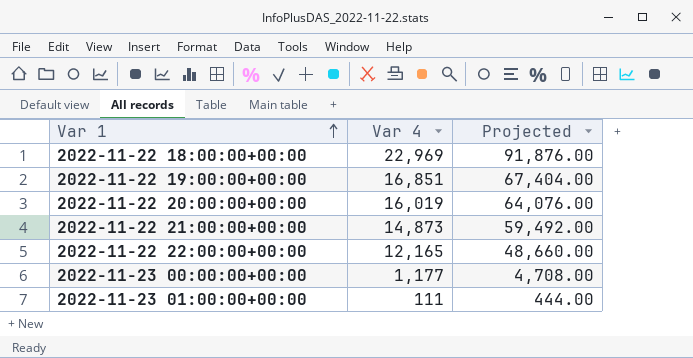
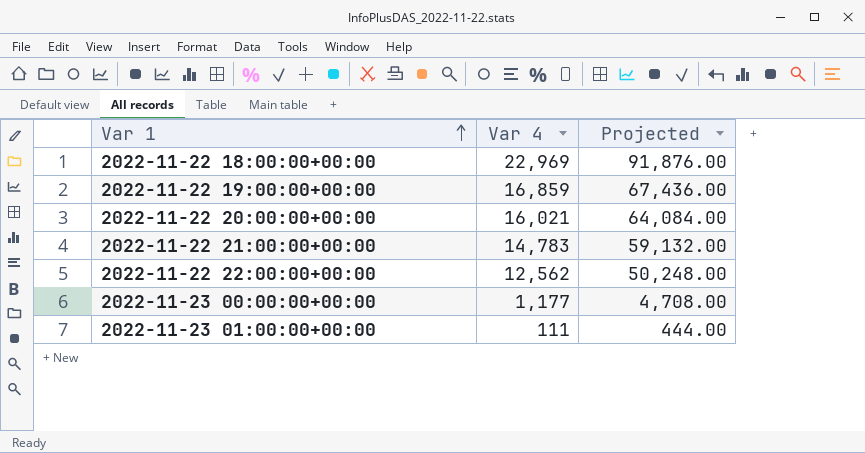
2022-11-22 19:00:00+00:00 | Var 4: 16,851 -> 16,859
2022-11-22 19:00:00+00:00 | Projected: 67,404.00 -> 67,436.00
2022-11-22 20:00:00+00:00 | Var 4: 16,019 -> 16,021
2022-11-22 20:00:00+00:00 | Projected: 64,076.00 -> 64,084.00
2022-11-22 21:00:00+00:00 | Var 4: 14,873 -> 14,783
2022-11-22 21:00:00+00:00 | Projected: 59,492.00 -> 59,132.00
2022-11-22 22:00:00+00:00 | Var 4: 12,165 -> 12,562
2022-11-22 22:00:00+00:00 | Projected: 48,660.00 -> 50,248.00

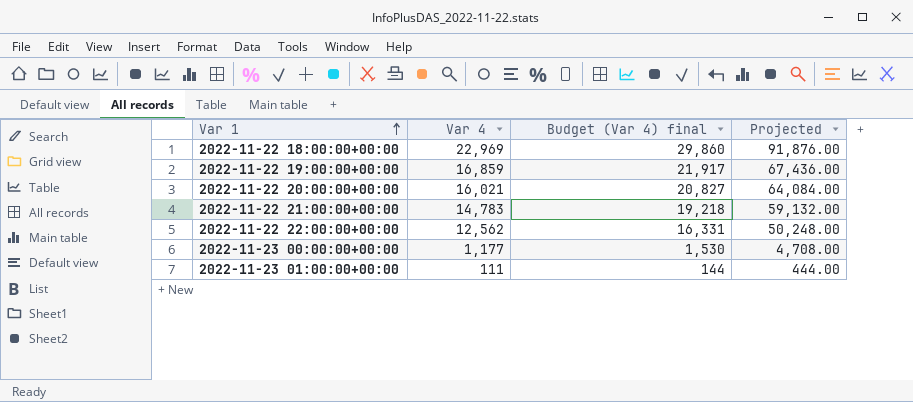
column Budget (Var 4) final | formula: none -> [Var 4] * 1.3

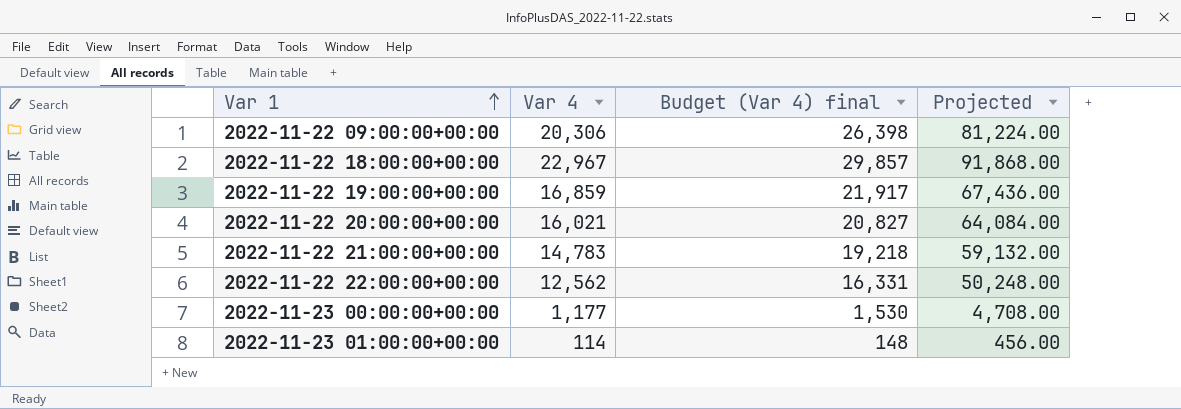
row 2022-11-22 09:00:00+00:00: none -> 20,306 | 26,398 | 81,224.00
2022-11-22 18:00:00+00:00 | Var 4: 22,969 -> 22,967
2022-11-22 18:00:00+00:00 | Budget (Var 4) final: 29,860 -> 29,857
2022-11-22 18:00:00+00:00 | Projected: 91,876.00 -> 91,868.00
2022-11-23 01:00:00+00:00 | Var 4: 111 -> 114
2022-11-23 01:00:00+00:00 | Budget (Var 4) final: 144 -> 148
2022-11-23 01:00:00+00:00 | Projected: 444.00 -> 456.00

